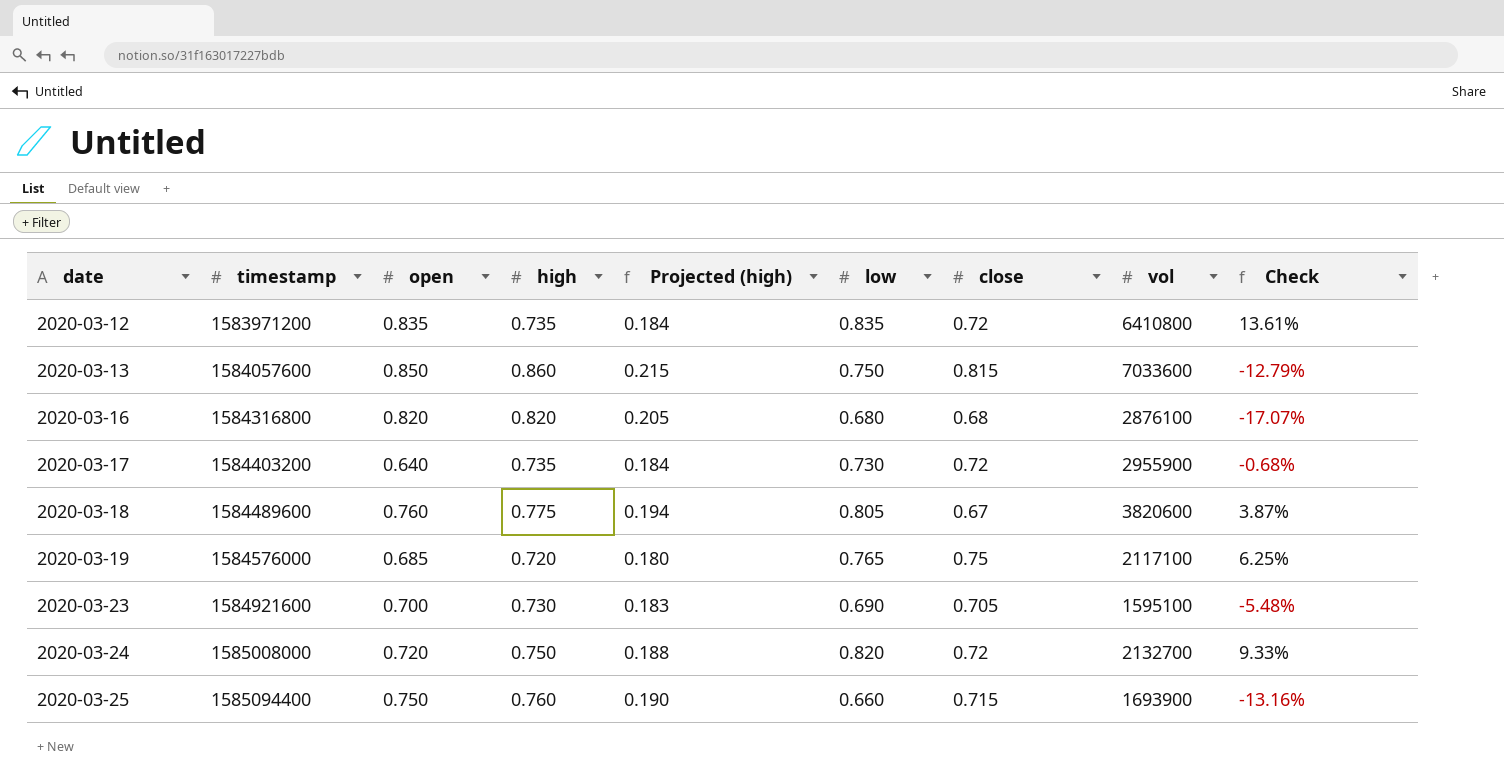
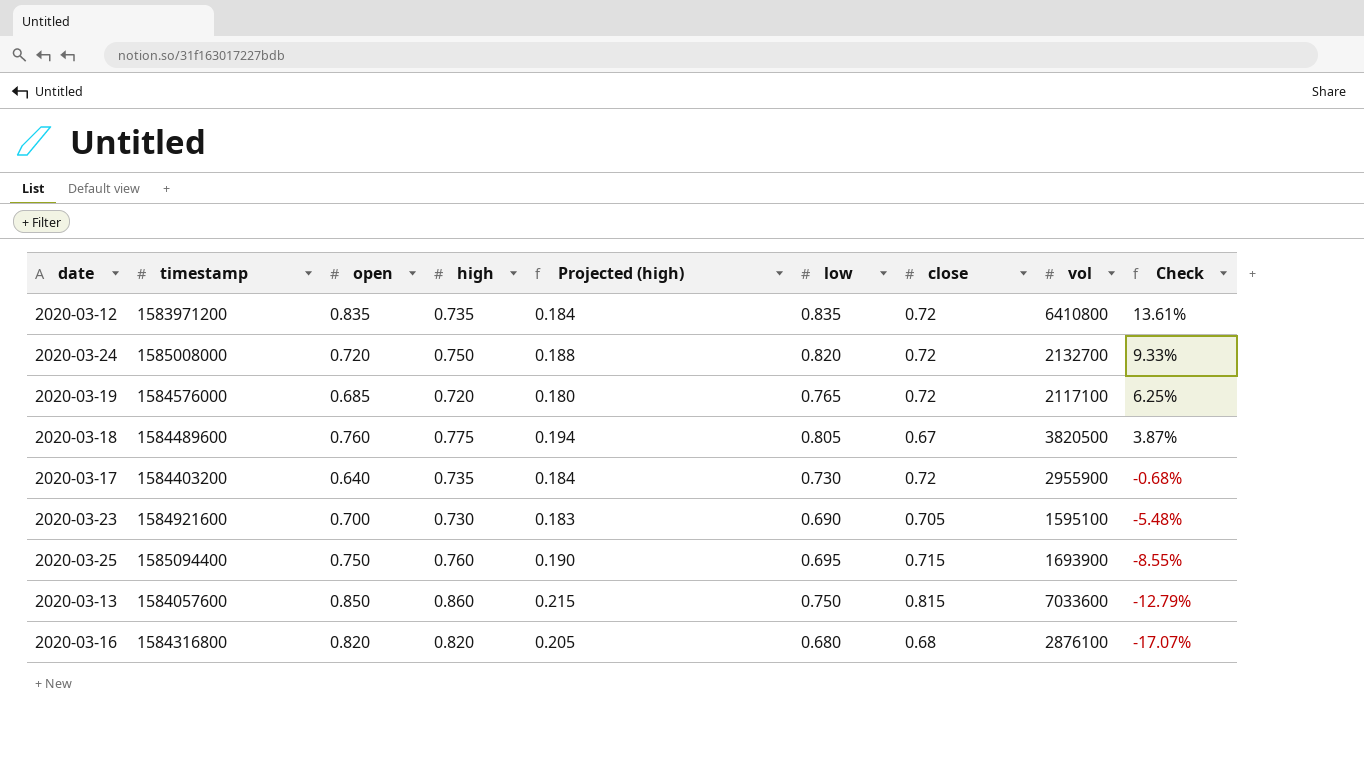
row order: date ascending -> Check descending
2020-03-19 | close: 0.75 -> 0.72
2020-03-18 | vol: 3820600 -> 3820500
2020-03-25 | low: 0.660 -> 0.695
2020-03-25 | Check: -13.16% -> -8.55%

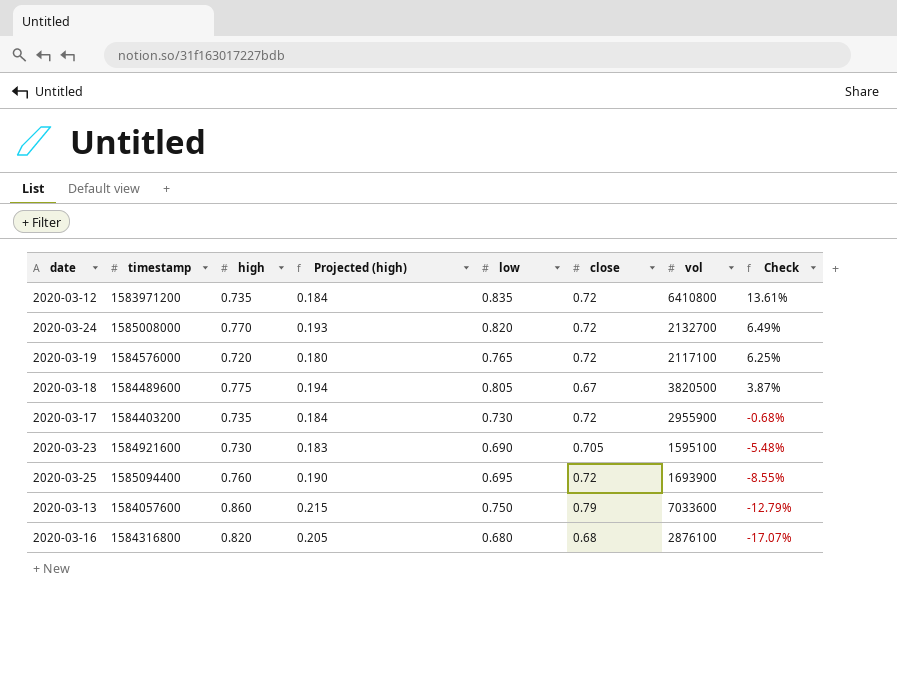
column open | position: 3 -> none
2020-03-24 | high: 0.750 -> 0.770
2020-03-24 | Projected (high): 0.188 -> 0.193
2020-03-24 | Check: 9.33% -> 6.49%
2020-03-25 | close: 0.715 -> 0.72
2020-03-13 | close: 0.815 -> 0.79

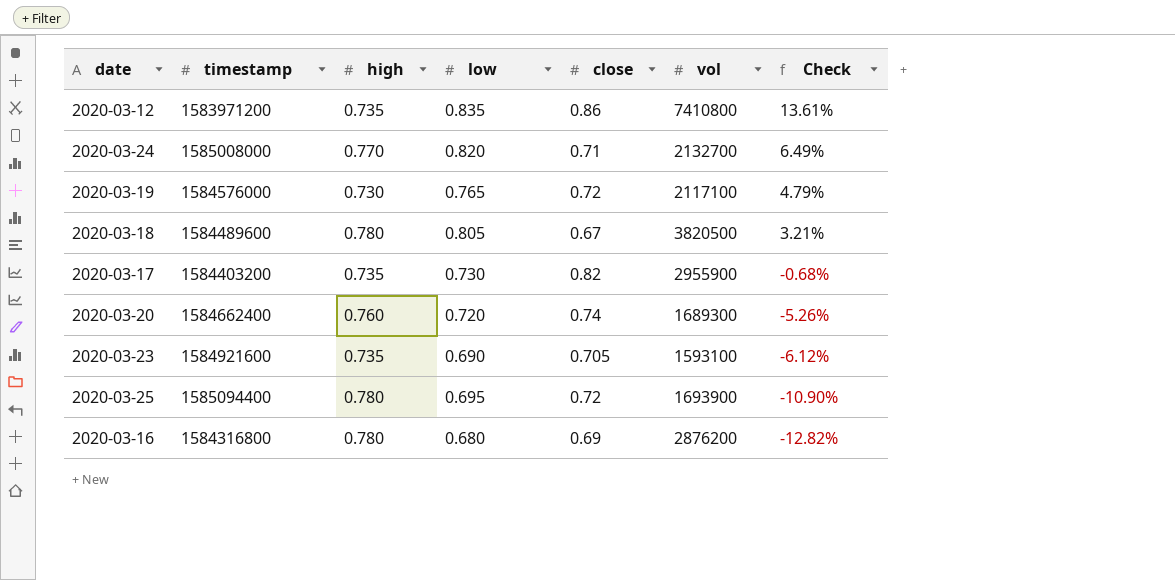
column Projected (high) | formula: [high] * 0.25 -> none
row 2020-03-13: 1584057600 | 0.860 | 0.215 | 0.750 | 0.79 | 7033600 | -12.79% -> none
2020-03-12 | close: 0.72 -> 0.86
2020-03-12 | vol: 6410800 -> 7410800
2020-03-24 | close: 0.72 -> 0.71
2020-03-19 | high: 0.720 -> 0.730
2020-03-19 | Check: 6.25% -> 4.79%
2020-03-18 | high: 0.775 -> 0.780
2020-03-18 | Check: 3.87% -> 3.21%
2020-03-17 | close: 0.72 -> 0.82
row 2020-03-20: none -> 1584662400 | 0.760 | 0.720 | 0.74 | 1689300 | -5.26%
2020-03-23 | high: 0.730 -> 0.735
2020-03-23 | vol: 1595100 -> 1593100
2020-03-23 | Check: -5.48% -> -6.12%
2020-03-25 | high: 0.760 -> 0.780
2020-03-25 | Check: -8.55% -> -10.90%
2020-03-16 | high: 0.820 -> 0.780
2020-03-16 | close: 0.68 -> 0.69
2020-03-16 | vol: 2876100 -> 2876200
2020-03-16 | Check: -17.07% -> -12.82%

